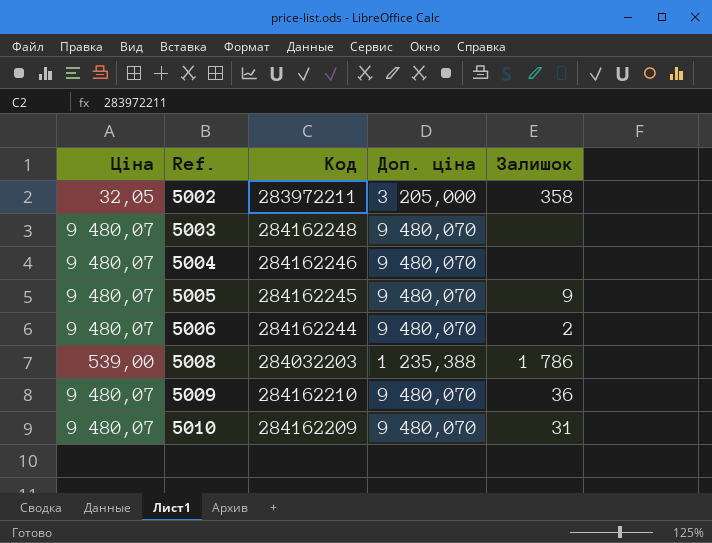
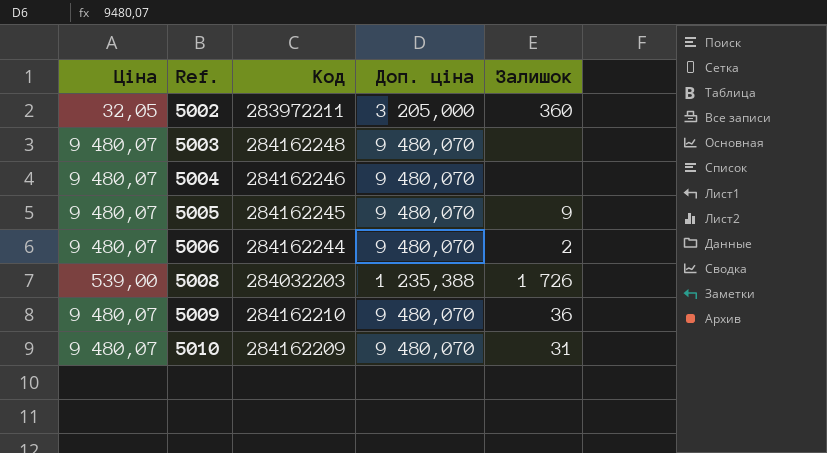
5002 | Залишок: 358 -> 360
5008 | Залишок: 1 786 -> 1 726

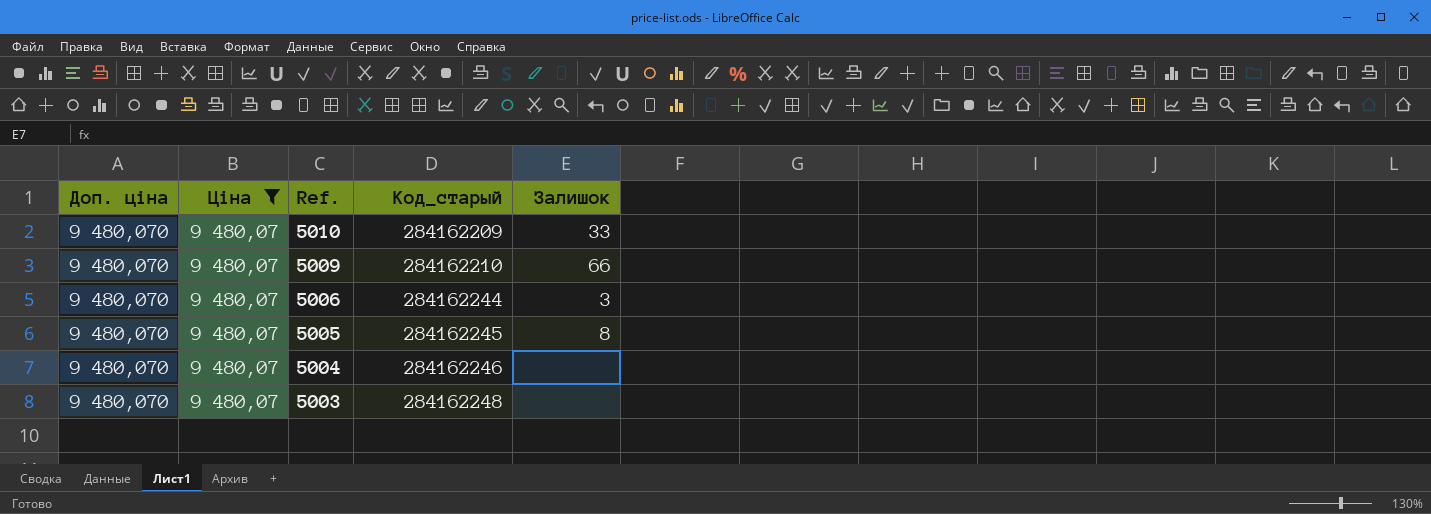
filter: none -> Ціна = 9 480,07
row order: Ref. ascending -> Ref. descending
column Доп. ціна | position: 4 -> 1
column name: Код -> Код_старый
5010 | Залишок: 31 -> 33
5009 | Залишок: 36 -> 66
5006 | Залишок: 2 -> 3
5005 | Залишок: 9 -> 8

